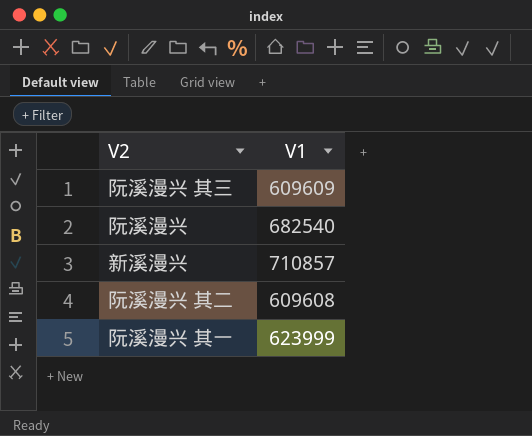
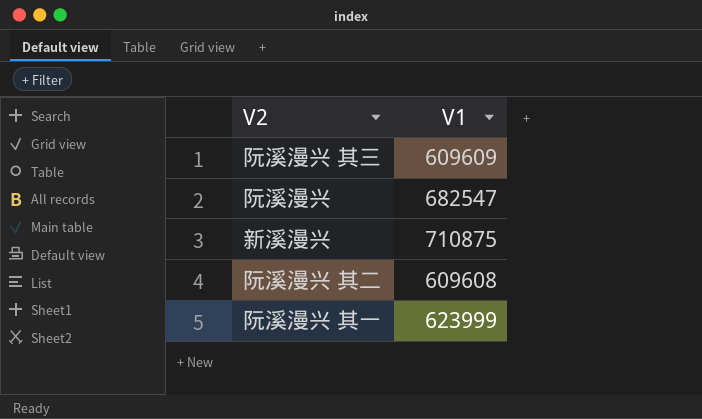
阮溪漫兴 | V1: 682540 -> 682547
新溪漫兴 | V1: 710857 -> 710875

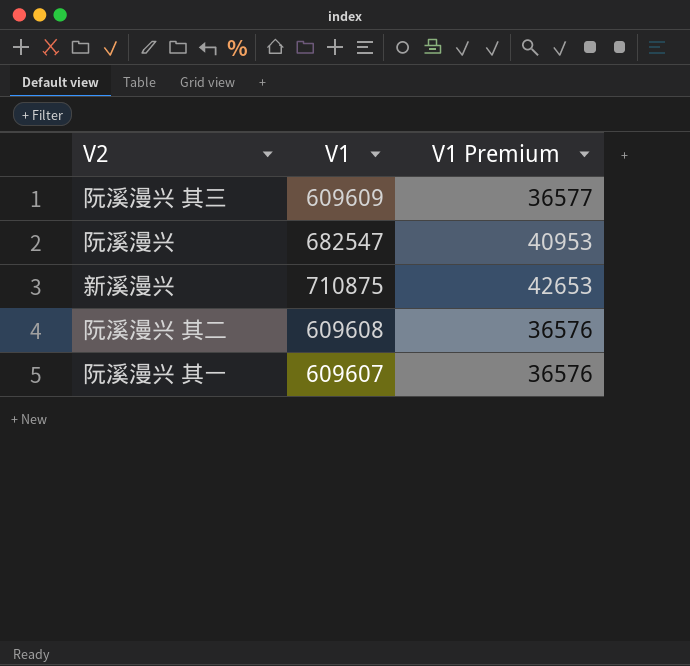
column V1 Premium | formula: none -> [V1] * 0.06
阮溪漫兴 其一 | V1: 623999 -> 609607

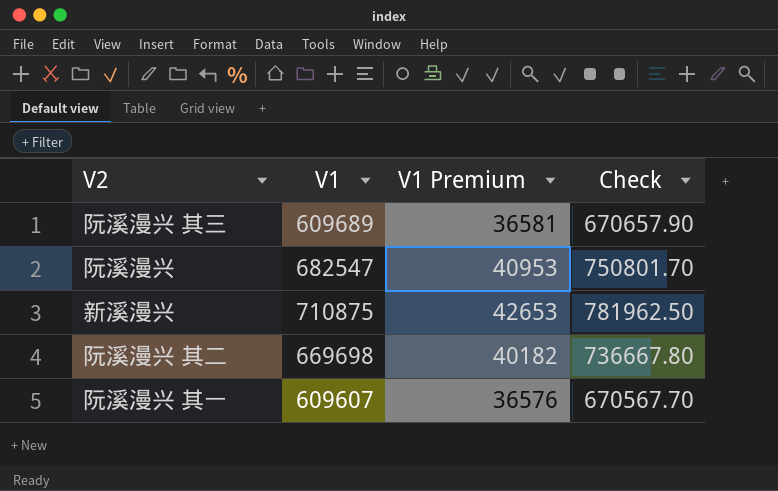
column Check | formula: none -> [V1] * 1.1
阮溪漫兴 其三 | V1: 609609 -> 609689
阮溪漫兴 其三 | V1 Premium: 36577 -> 36581
阮溪漫兴 其二 | V1: 609608 -> 669698
阮溪漫兴 其二 | V1 Premium: 36576 -> 40182

